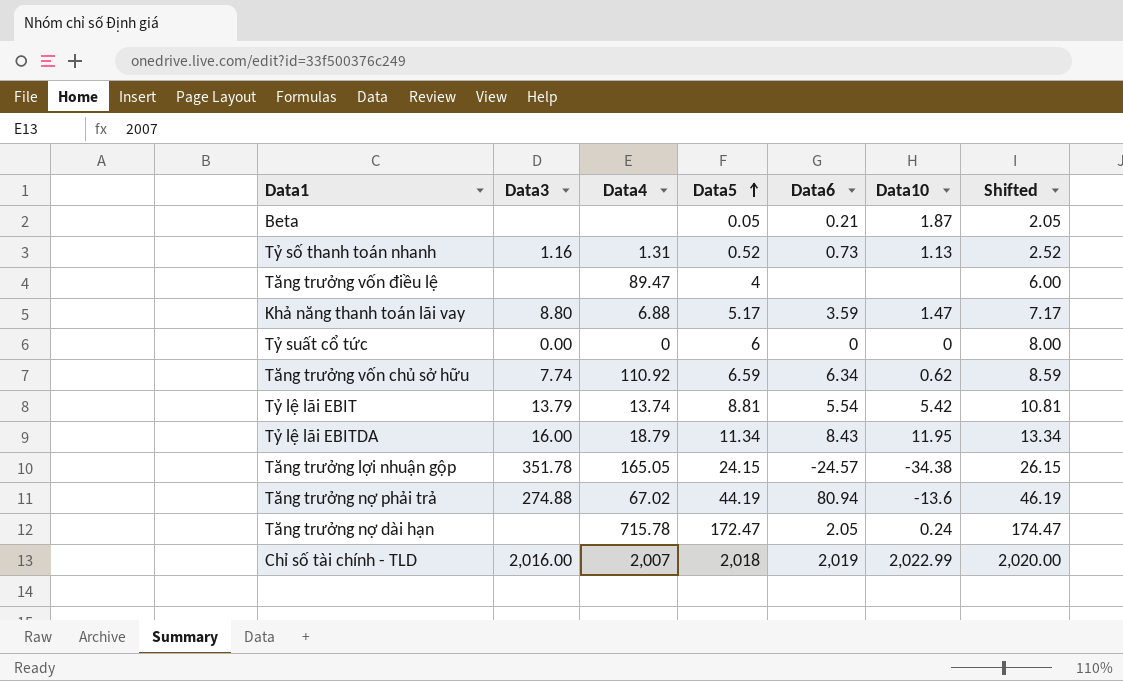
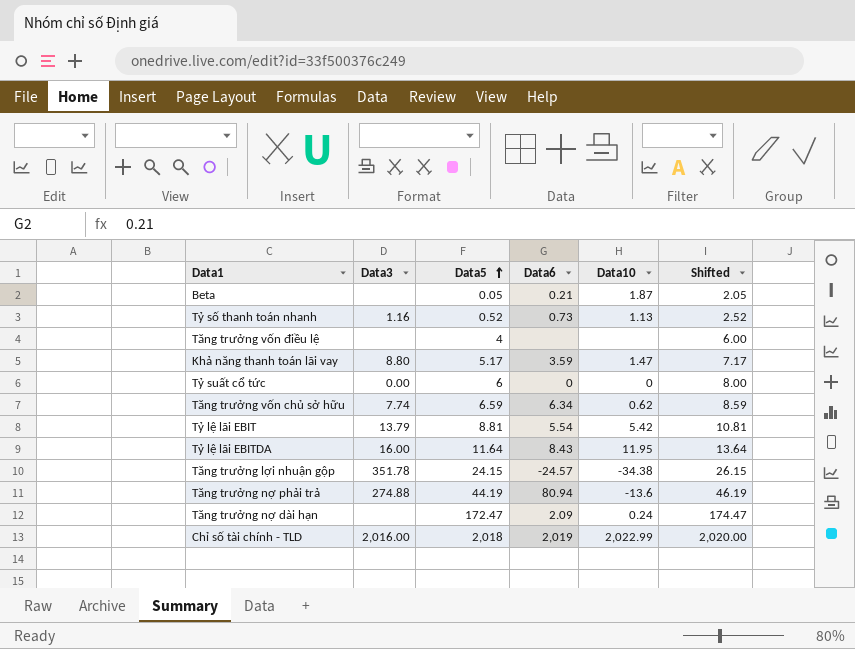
column Data4 | position: 3 -> none
Tỷ lệ lãi EBITDA | Data5: 11.34 -> 11.64
Tỷ lệ lãi EBITDA | Shifted: 13.34 -> 13.64
Tăng trưởng nợ dài hạn | Data6: 2.05 -> 2.09

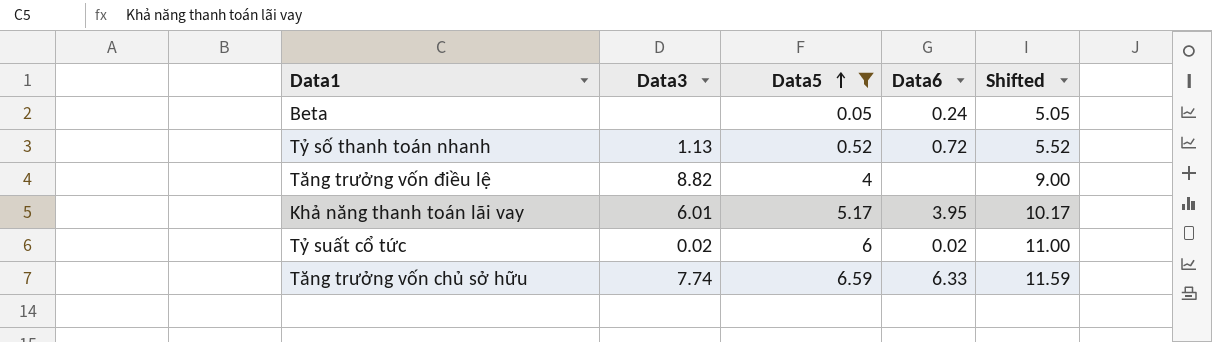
filter: none -> Data5 <= 6.59
column Data10 | position: 5 -> none
column Shifted | formula: [Data5] + 2 -> [Data5] + 5
Beta | Data6: 0.21 -> 0.24
Tỷ số thanh toán nhanh | Data3: 1.16 -> 1.13
Tỷ số thanh toán nhanh | Data6: 0.73 -> 0.72
Tăng trưởng vốn điều lệ | Data3: none -> 8.82
Khả năng thanh toán lãi vay | Data3: 8.80 -> 6.01
Khả năng thanh toán lãi vay | Data6: 3.59 -> 3.95
Tỷ suất cổ tức | Data3: 0.00 -> 0.02
Tỷ suất cổ tức | Data6: 0 -> 0.02
Tăng trưởng vốn chủ sở hữu | Data6: 6.34 -> 6.33

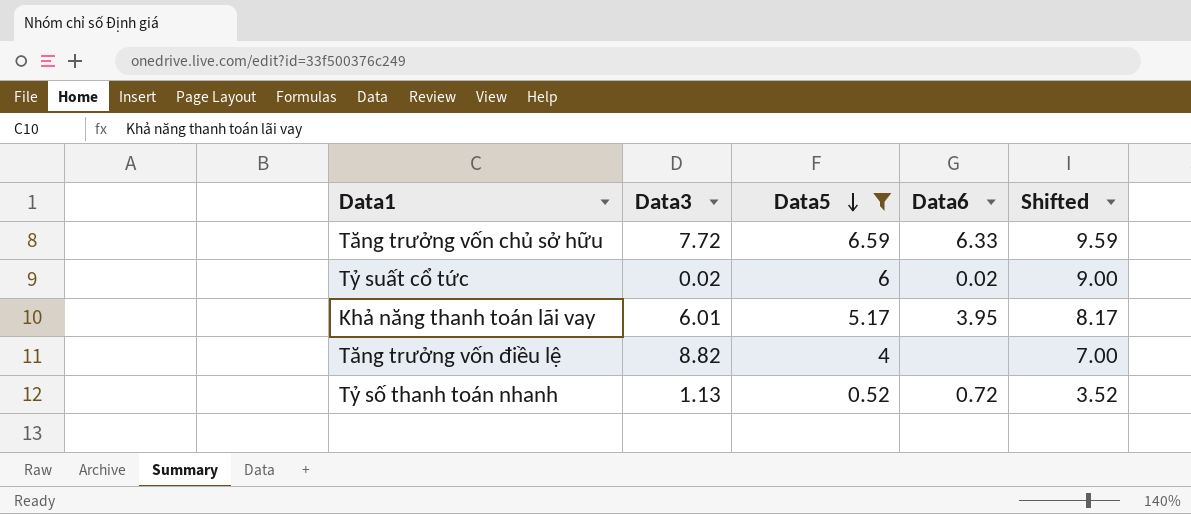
row order: Data5 ascending -> Data5 descending
column Shifted | formula: [Data5] + 5 -> [Data5] + 3
row Beta: none | 0.05 | 0.24 | 5.05 -> none
Tăng trưởng vốn chủ sở hữu | Data3: 7.74 -> 7.72

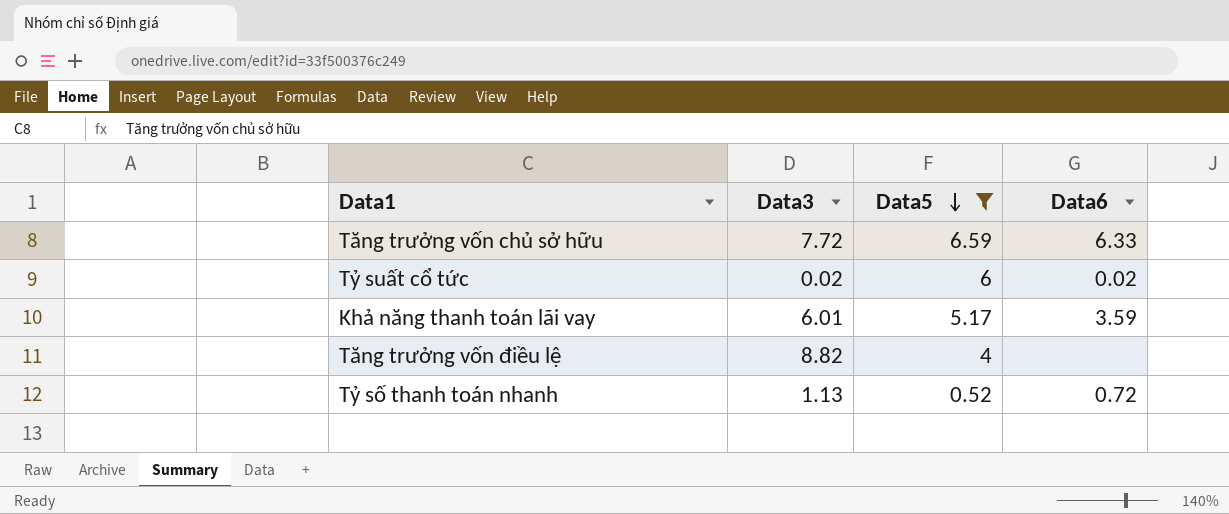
column Shifted | formula: [Data5] + 3 -> none
Khả năng thanh toán lãi vay | Data6: 3.95 -> 3.59

